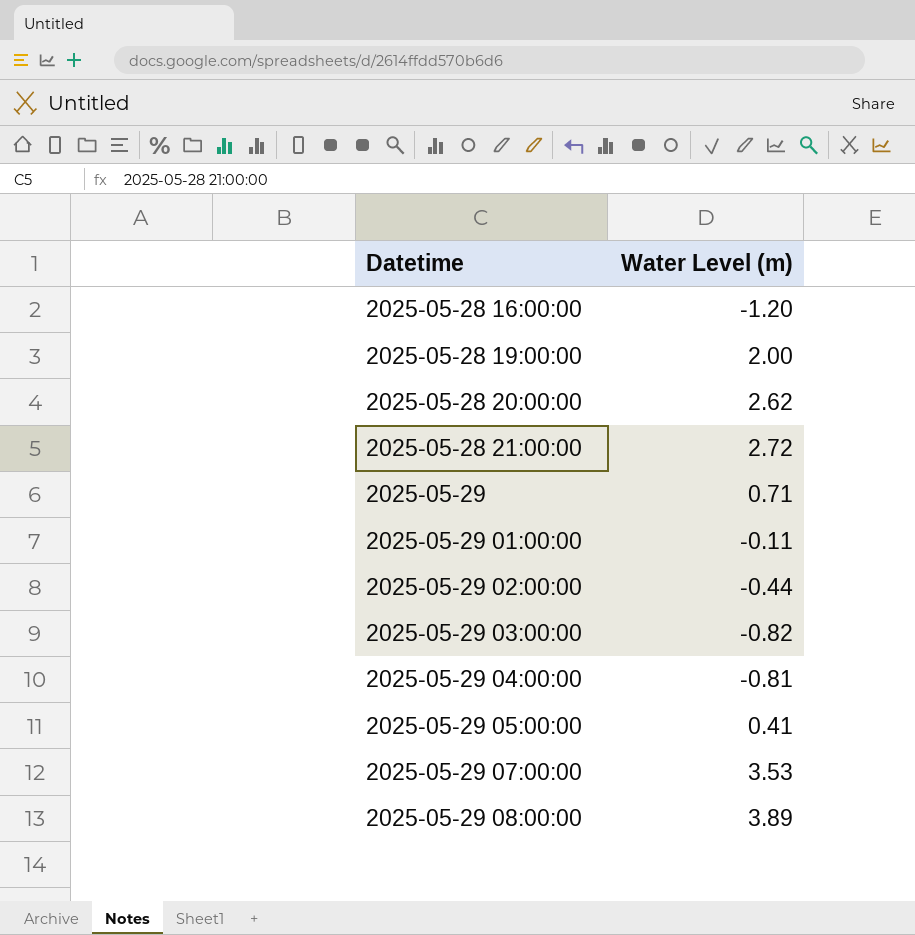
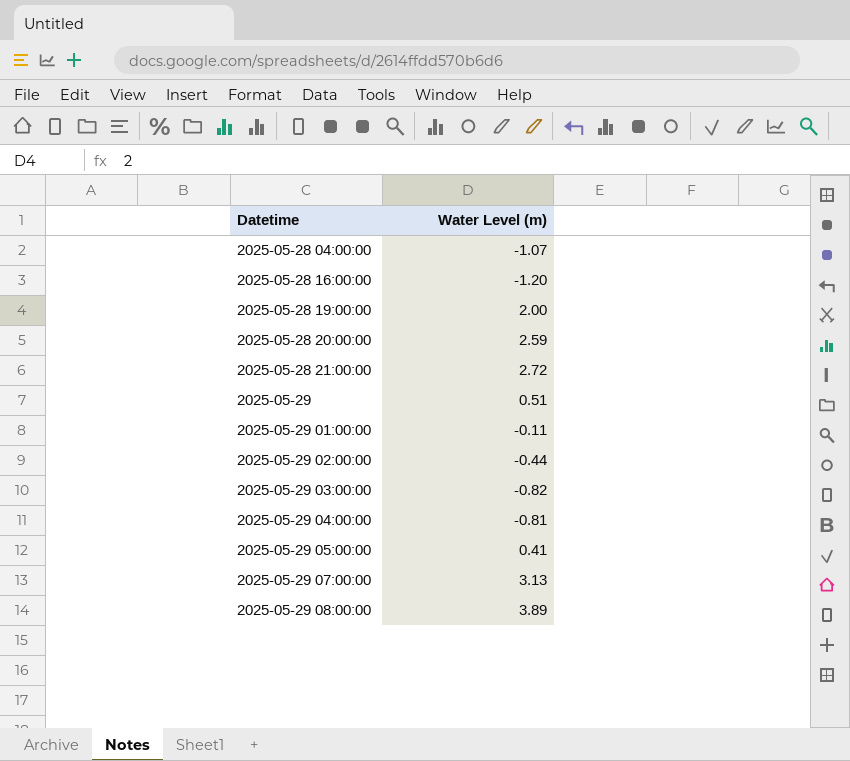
row 2025-05-28 04:00:00: none -> -1.07
2025-05-28 20:00:00 | Water Level (m): 2.62 -> 2.59
2025-05-29 | Water Level (m): 0.71 -> 0.51
2025-05-29 07:00:00 | Water Level (m): 3.53 -> 3.13

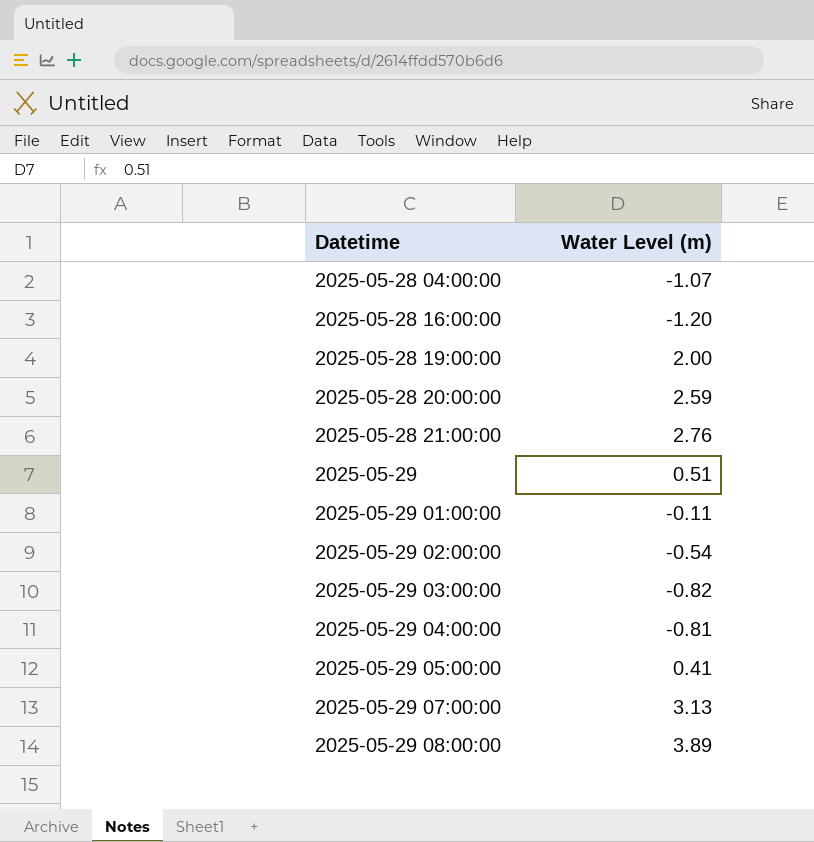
2025-05-28 21:00:00 | Water Level (m): 2.72 -> 2.76
2025-05-29 02:00:00 | Water Level (m): -0.44 -> -0.54

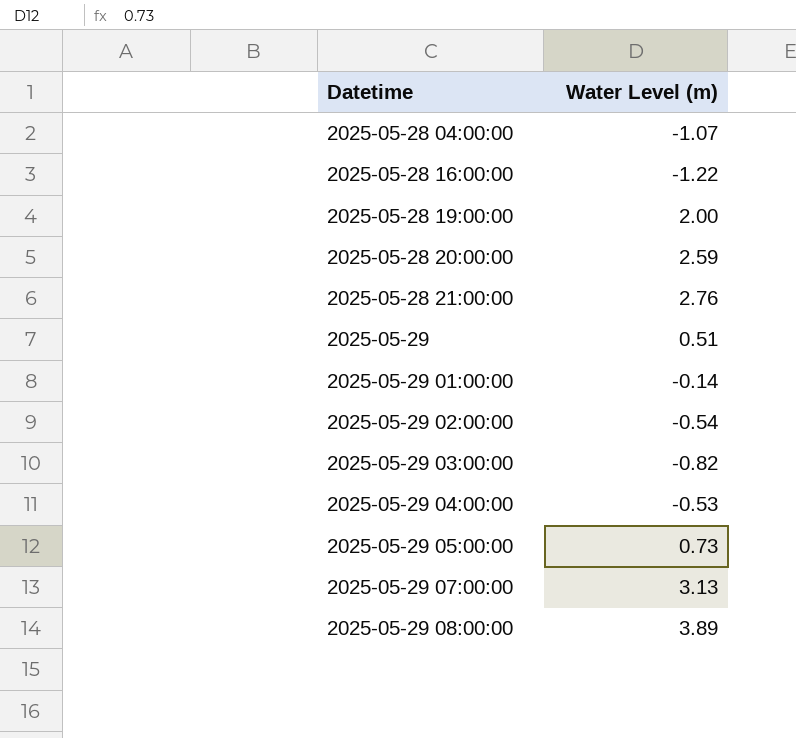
2025-05-28 16:00:00 | Water Level (m): -1.20 -> -1.22
2025-05-29 01:00:00 | Water Level (m): -0.11 -> -0.14
2025-05-29 04:00:00 | Water Level (m): -0.81 -> -0.53
2025-05-29 05:00:00 | Water Level (m): 0.41 -> 0.73

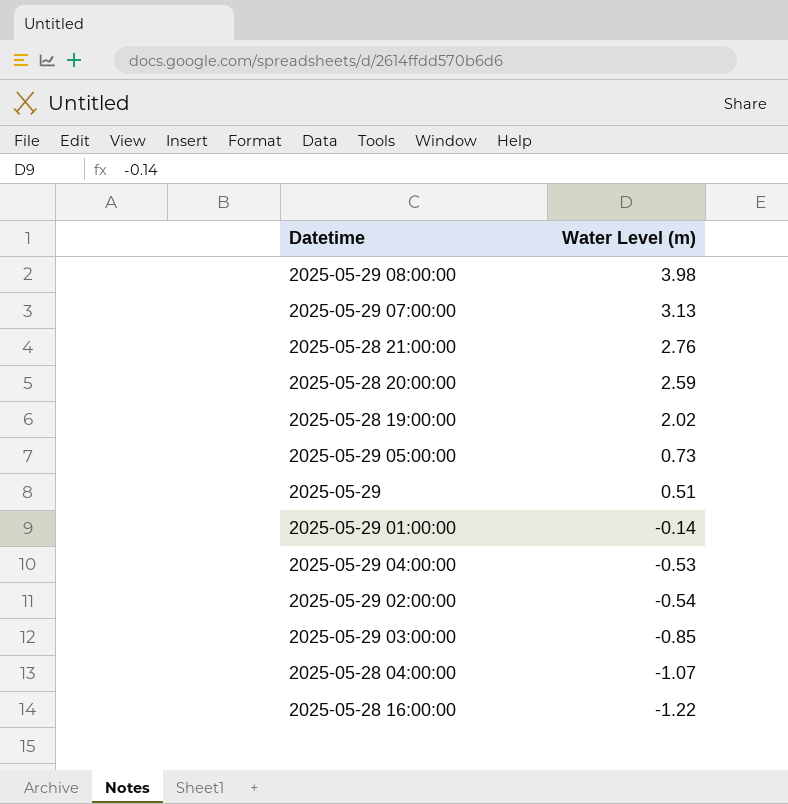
row order: Datetime ascending -> Water Level (m) descending
2025-05-29 08:00:00 | Water Level (m): 3.89 -> 3.98
2025-05-28 19:00:00 | Water Level (m): 2.00 -> 2.02
2025-05-29 03:00:00 | Water Level (m): -0.82 -> -0.85

